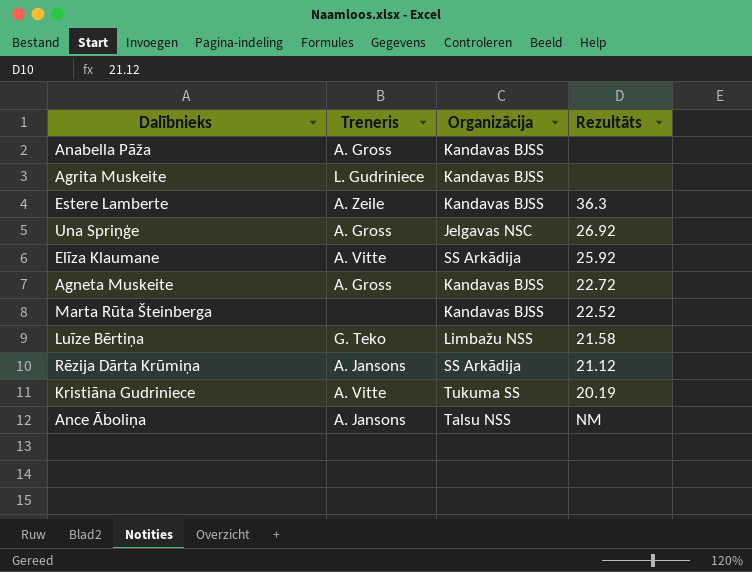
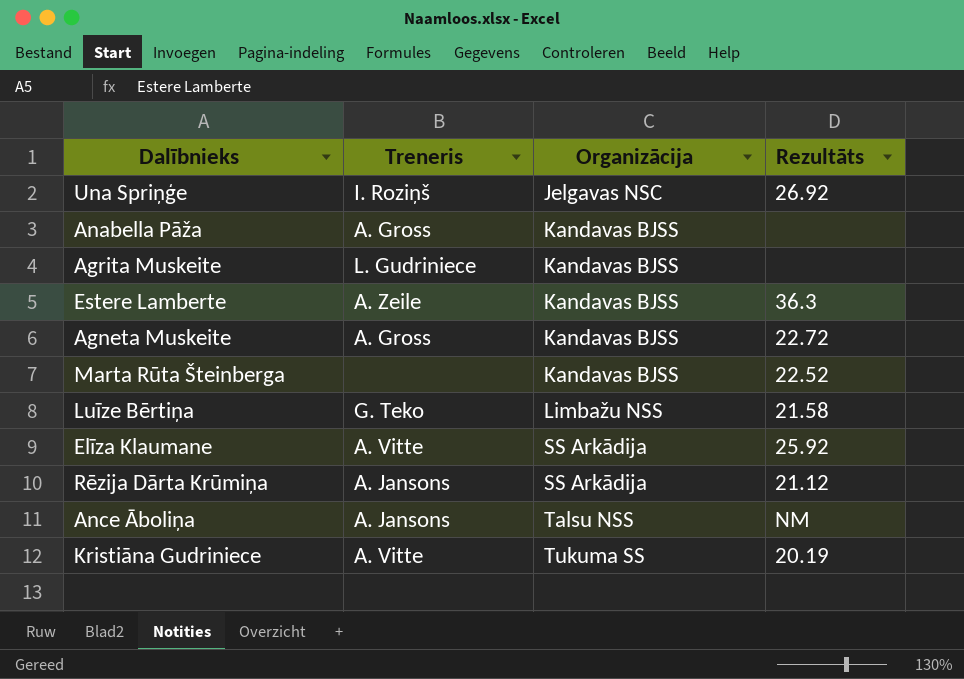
row order: none -> Organizācija ascending
Una Spriņģe | Treneris: A. Gross -> I. Roziņš

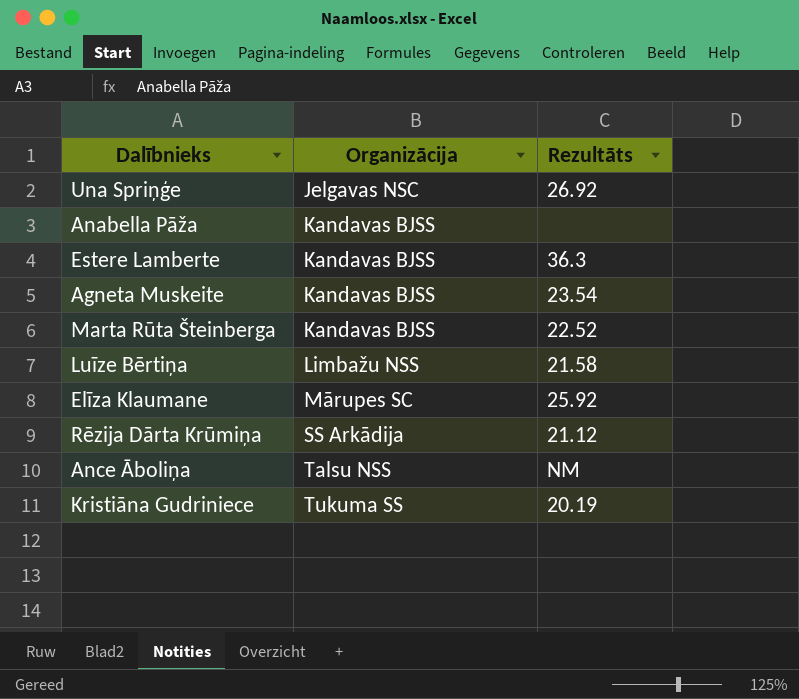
column Treneris | position: 2 -> none
row Agrita Muskeite: L. Gudriniece | Kandavas BJSS | none -> none
Agneta Muskeite | Rezultāts: 22.72 -> 23.54
Elīza Klaumane | Organizācija: SS Arkādija -> Mārupes SC

